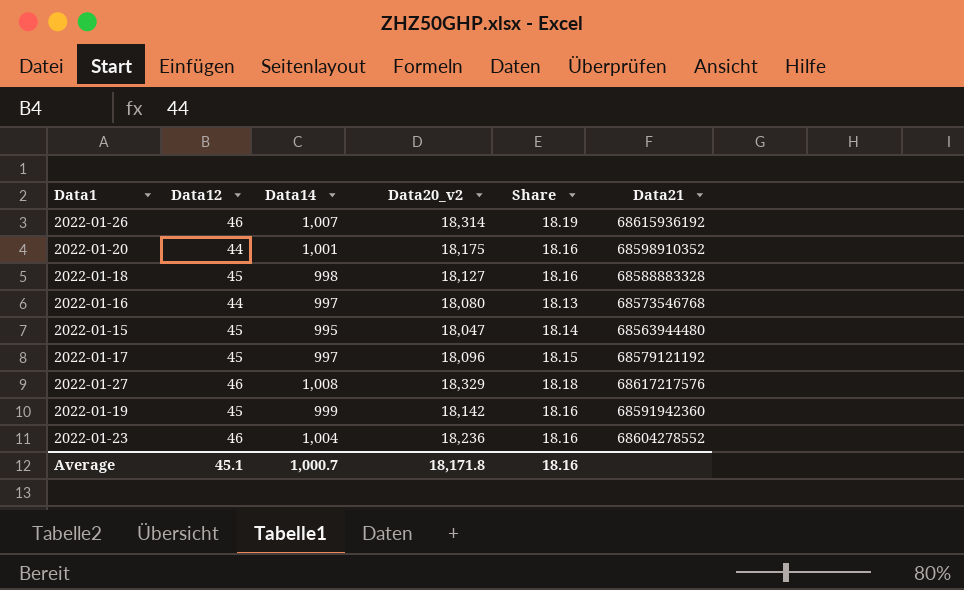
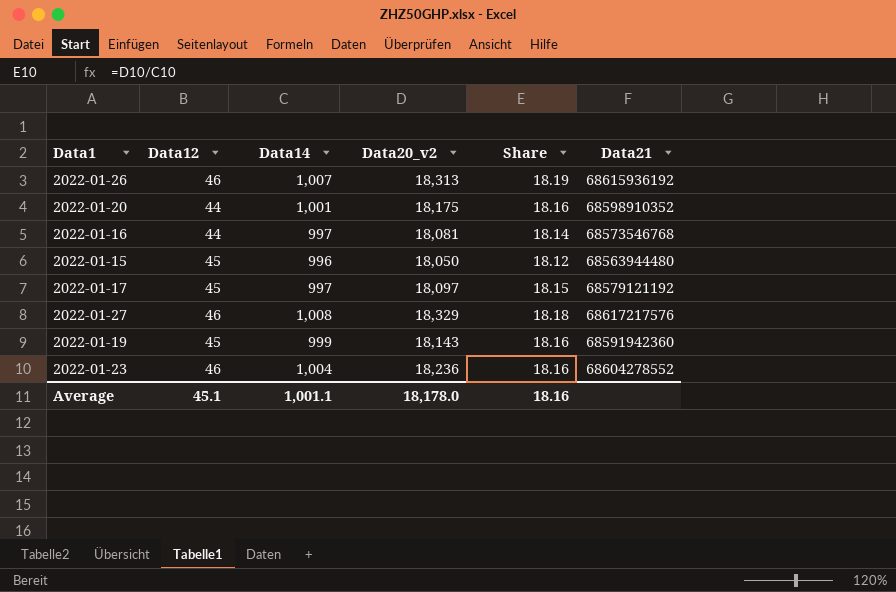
row 2022-01-18: 45 | 998 | 18,127 | 18.16 | 68588883328 -> none
2022-01-26 | Data20_v2: 18,314 -> 18,313
2022-01-16 | Data20_v2: 18,080 -> 18,081
2022-01-16 | Share: 18.13 -> 18.14
2022-01-15 | Data14: 995 -> 996
2022-01-15 | Data20_v2: 18,047 -> 18,050
2022-01-15 | Share: 18.14 -> 18.12
2022-01-17 | Data20_v2: 18,096 -> 18,097
2022-01-19 | Data20_v2: 18,142 -> 18,143
Average | Data14: 1,000.7 -> 1,001.1
Average | Data20_v2: 18,171.8 -> 18,178.0

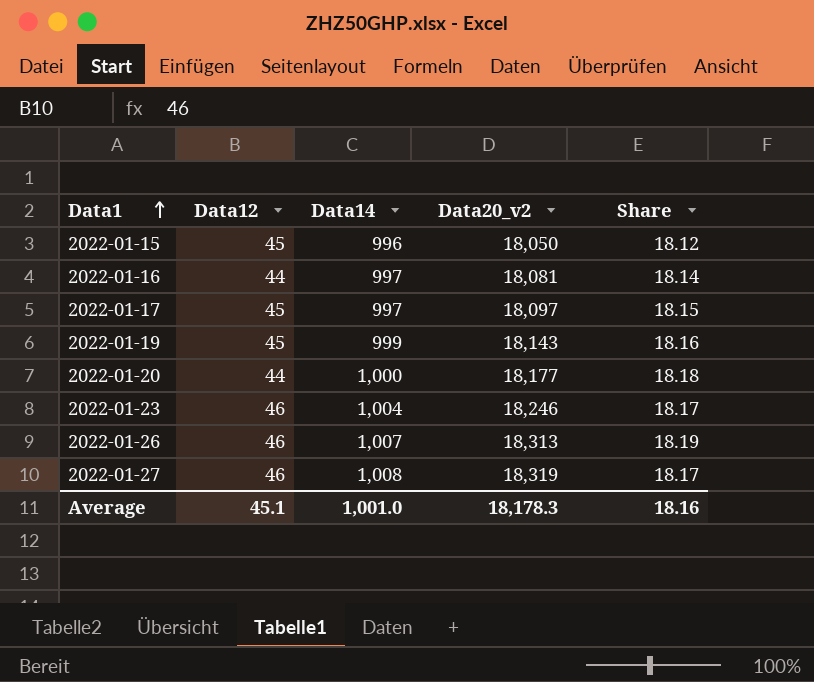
row order: none -> Data1 ascending
column Data21 | position: 6 -> none
2022-01-20 | Data14: 1,001 -> 1,000
2022-01-20 | Data20_v2: 18,175 -> 18,177
2022-01-20 | Share: 18.16 -> 18.18
2022-01-23 | Data20_v2: 18,236 -> 18,246
2022-01-23 | Share: 18.16 -> 18.17
2022-01-27 | Data20_v2: 18,329 -> 18,319
2022-01-27 | Share: 18.18 -> 18.17
Average | Data14: 1,001.1 -> 1,001.0
Average | Data20_v2: 18,178.0 -> 18,178.3

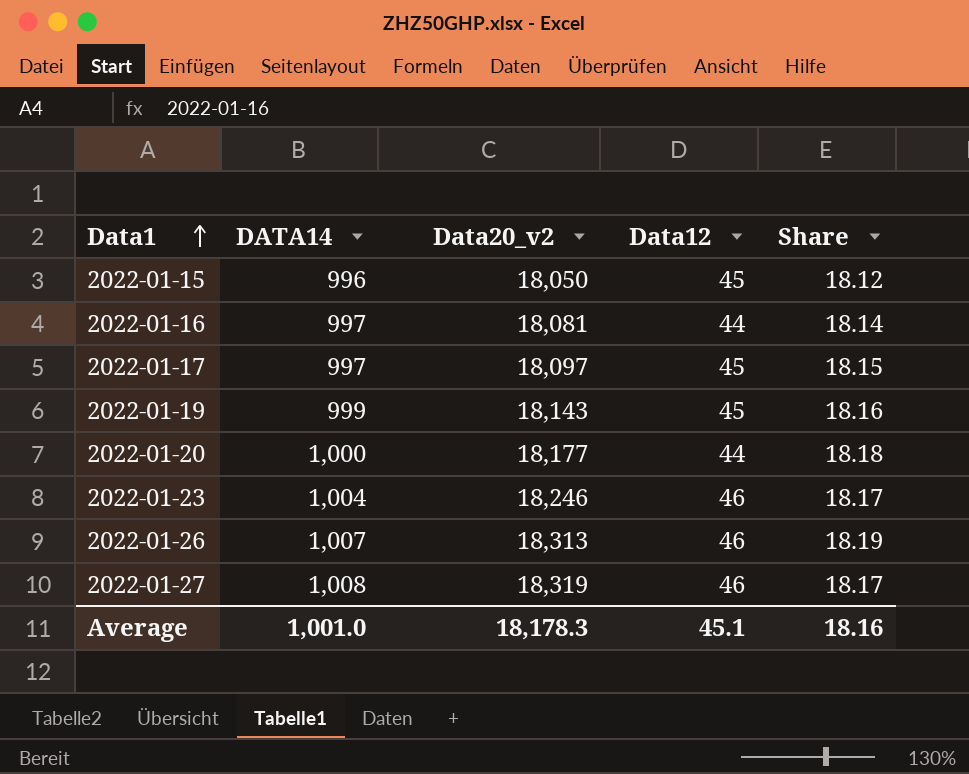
column name: Data14 -> DATA14
column Data12 | position: 2 -> 4

